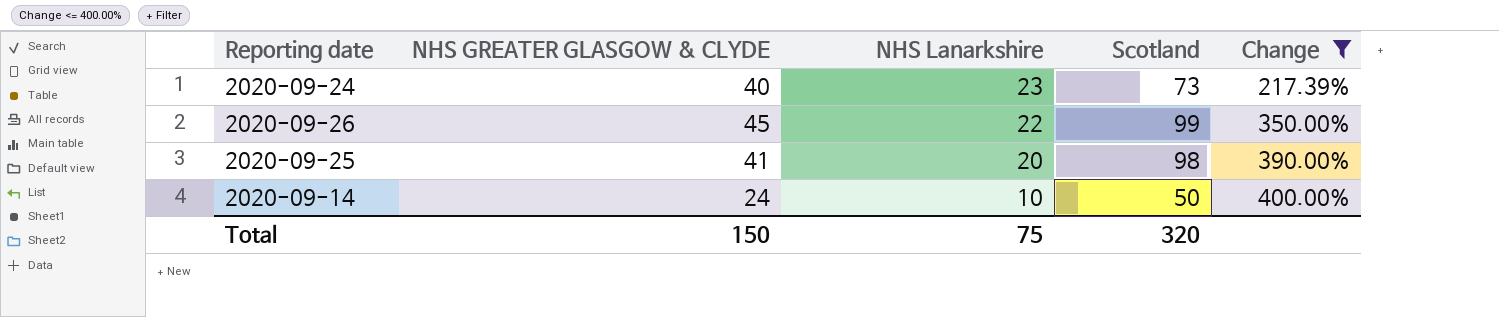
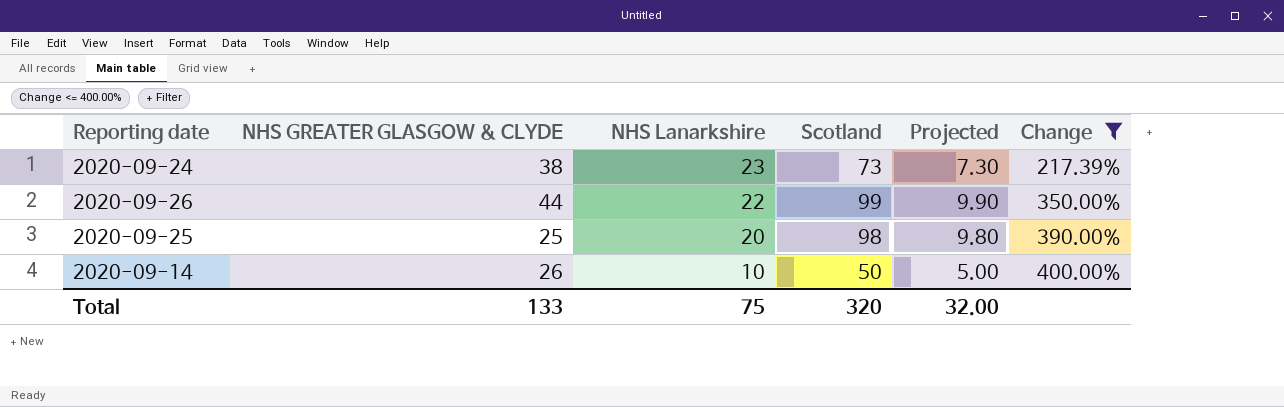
column Projected | formula: none -> [Scotland] * 0.1
2020-09-24 | NHS GREATER GLASGOW & CLYDE: 40 -> 38
2020-09-26 | NHS GREATER GLASGOW & CLYDE: 45 -> 44
2020-09-25 | NHS GREATER GLASGOW & CLYDE: 41 -> 25
2020-09-14 | NHS GREATER GLASGOW & CLYDE: 24 -> 26
Total | NHS GREATER GLASGOW & CLYDE: 150 -> 133

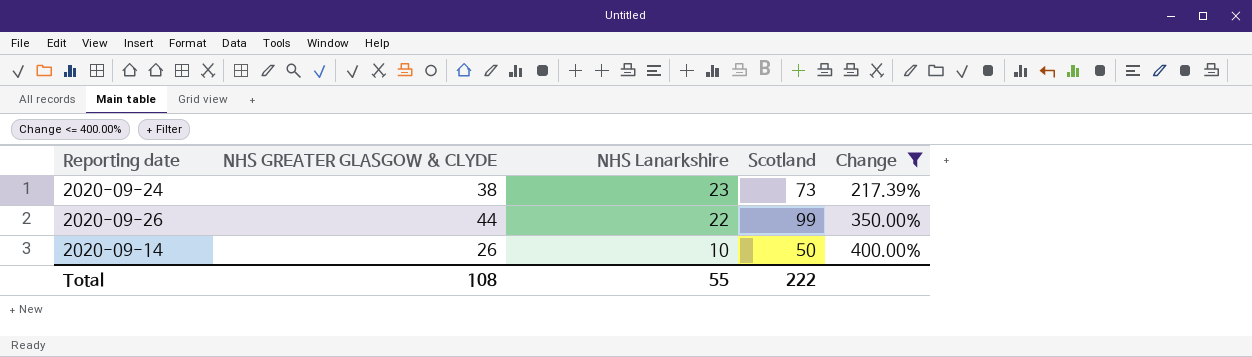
column Projected | formula: [Scotland] * 0.1 -> none
row 2020-09-25: 25 | 20 | 98 | 9.80 | 390.00% -> none
Total | NHS GREATER GLASGOW & CLYDE: 133 -> 108
Total | NHS Lanarkshire: 75 -> 55
Total | Scotland: 320 -> 222

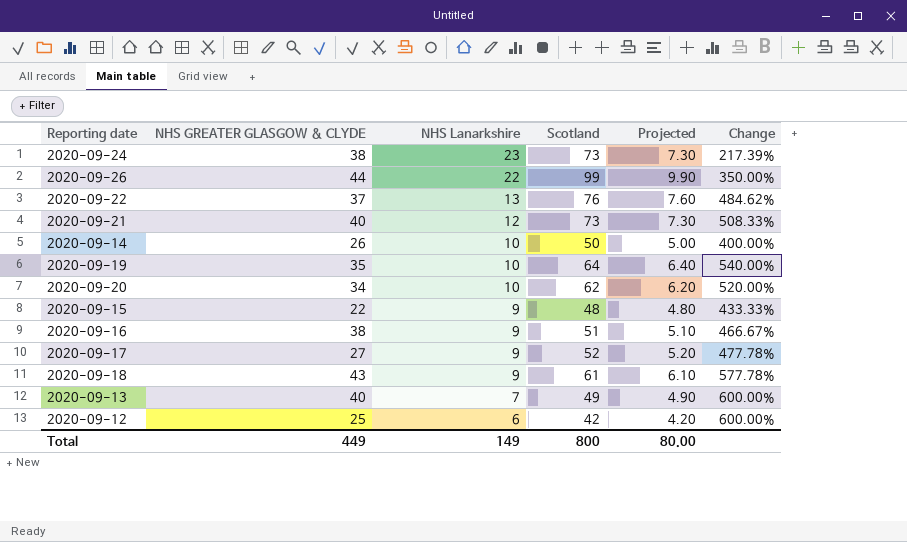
filter: Change <= 400.00% -> none
column Projected | formula: none -> [Scotland] * 0.1
Total | NHS GREATER GLASGOW & CLYDE: 108 -> 449
Total | NHS Lanarkshire: 55 -> 149
Total | Scotland: 222 -> 800

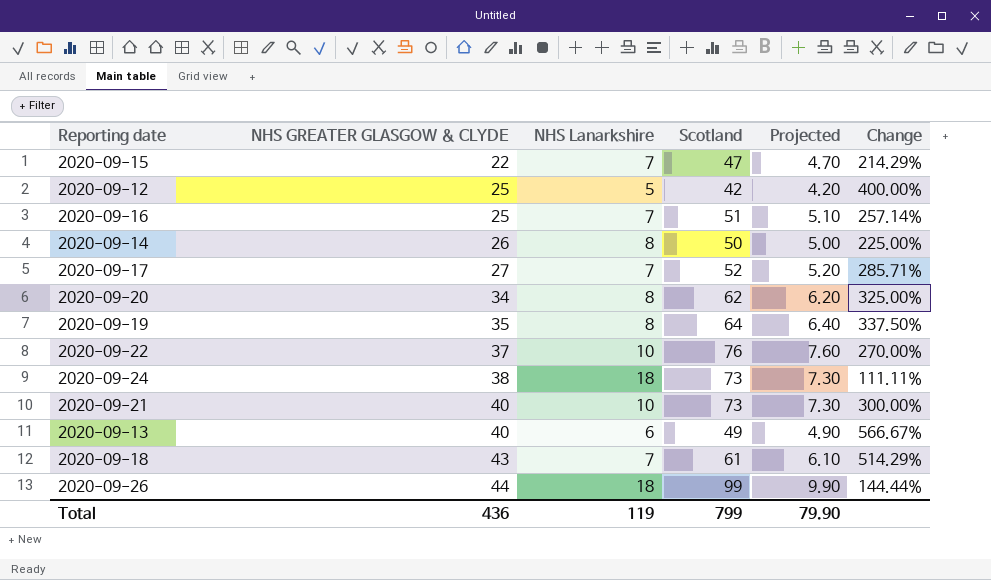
row order: NHS Lanarkshire descending -> NHS GREATER GLASGOW & CLYDE ascending
column Change | formula: ([Scotland] - [NHS Lanarkshire]) / [NHS Lanarkshire] -> ([NHS GREATER GLASGOW & CLYDE] - [NHS Lanarkshire]) / [NHS Lanarkshire]
2020-09-15 | NHS Lanarkshire: 9 -> 7
2020-09-15 | Scotland: 48 -> 47
2020-09-15 | Projected: 4.80 -> 4.70
2020-09-12 | NHS Lanarkshire: 6 -> 5
2020-09-16 | NHS GREATER GLASGOW & CLYDE: 38 -> 25
2020-09-16 | NHS Lanarkshire: 9 -> 7
2020-09-14 | NHS Lanarkshire: 10 -> 8
2020-09-17 | NHS Lanarkshire: 9 -> 7
2020-09-20 | NHS Lanarkshire: 10 -> 8
2020-09-19 | NHS Lanarkshire: 10 -> 8
2020-09-22 | NHS Lanarkshire: 13 -> 10
2020-09-24 | NHS Lanarkshire: 23 -> 18
2020-09-21 | NHS Lanarkshire: 12 -> 10
2020-09-13 | NHS Lanarkshire: 7 -> 6
2020-09-18 | NHS Lanarkshire: 9 -> 7
2020-09-26 | NHS Lanarkshire: 22 -> 18
Total | NHS GREATER GLASGOW & CLYDE: 449 -> 436
Total | NHS Lanarkshire: 149 -> 119
Total | Scotland: 800 -> 799
Total | Projected: 80.00 -> 79.90

